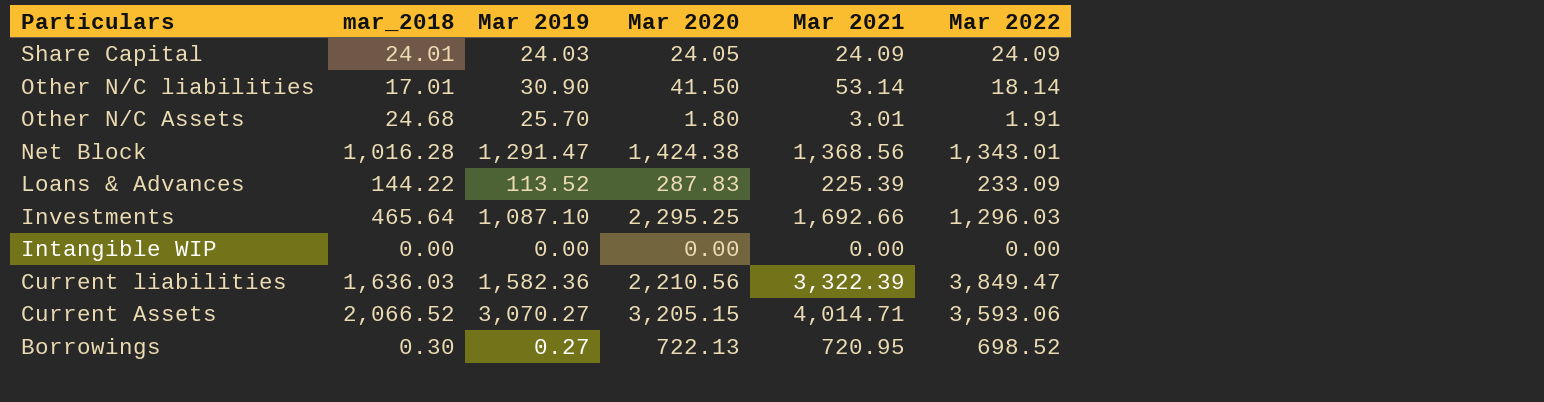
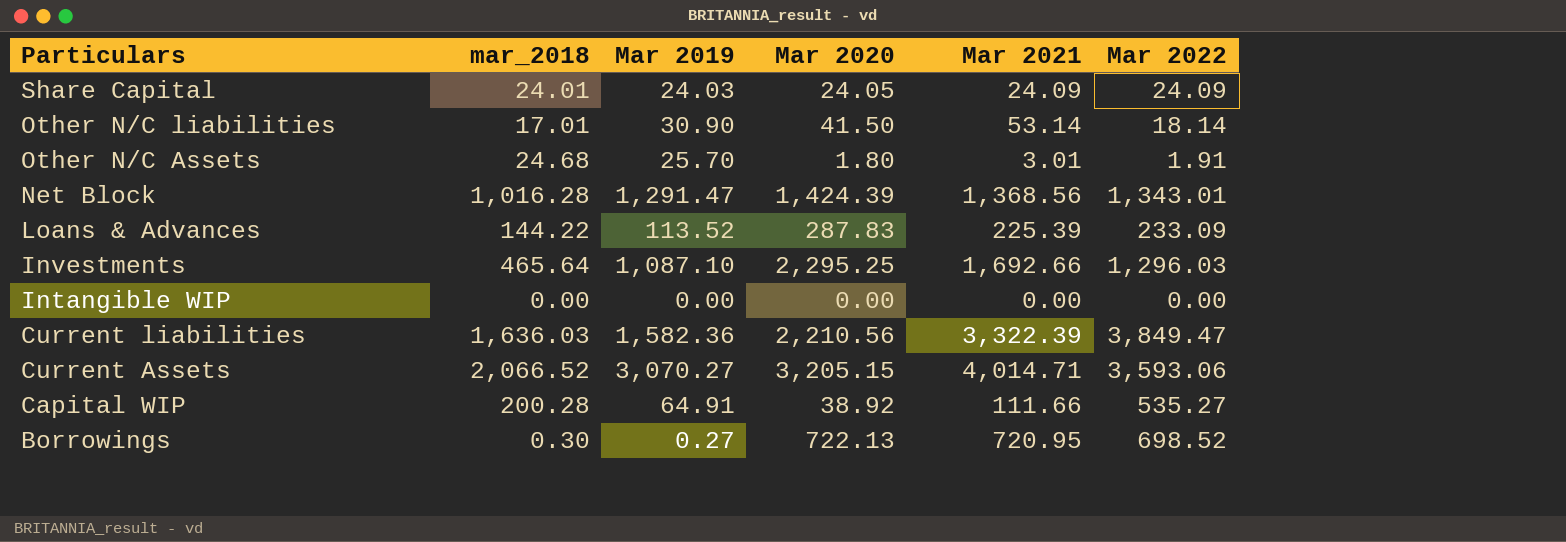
Net Block | Mar 2020: 1,424.38 -> 1,424.39
row Capital WIP: none -> 200.28 | 64.91 | 38.92 | 111.66 | 535.27

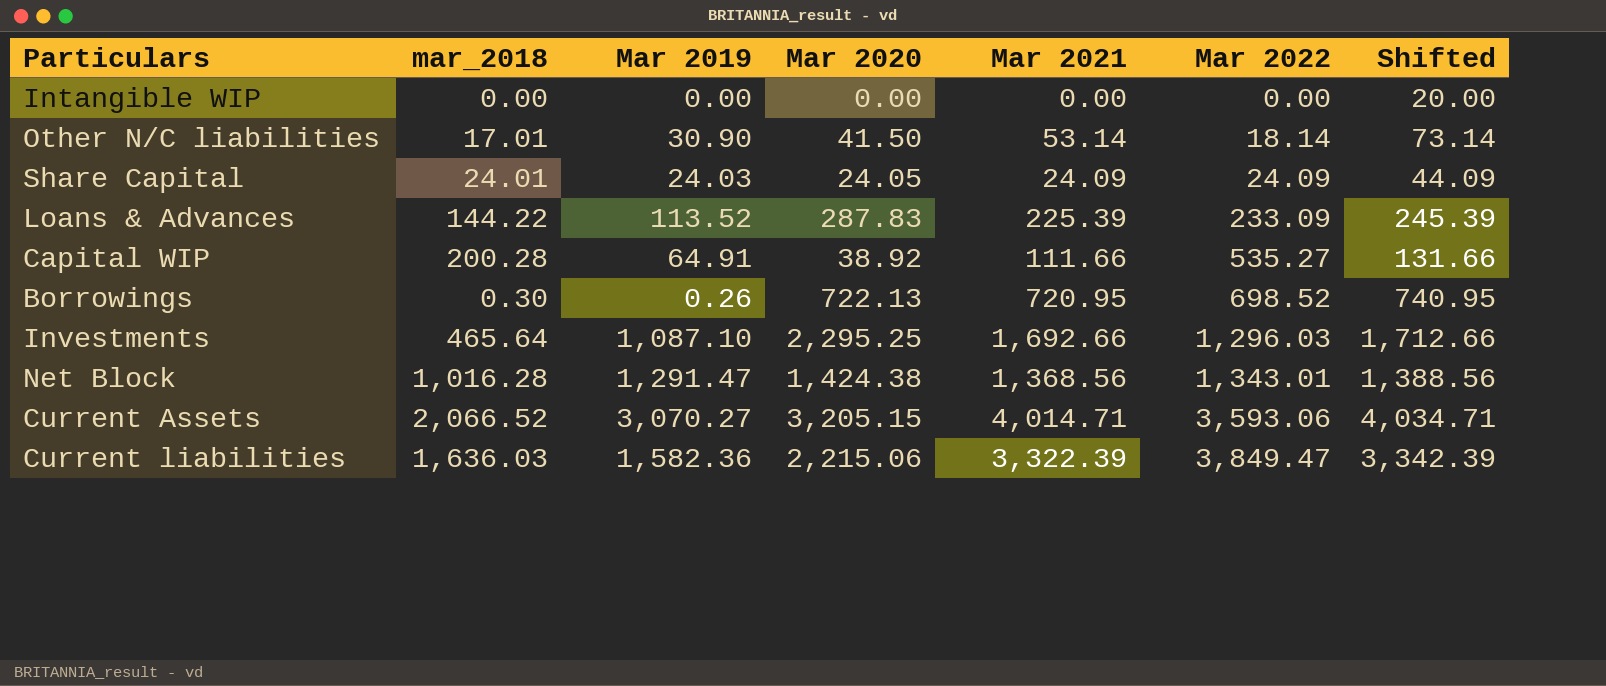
row order: Particulars descending -> Mar 2022 ascending
column Shifted | formula: none -> [Mar 2021] + 20
row Other N/C Assets: 24.68 | 25.70 | 1.80 | 3.01 | 1.91 -> none
Borrowings | Mar 2019: 0.27 -> 0.26
Net Block | Mar 2020: 1,424.39 -> 1,424.38
Current liabilities | Mar 2020: 2,210.56 -> 2,215.06

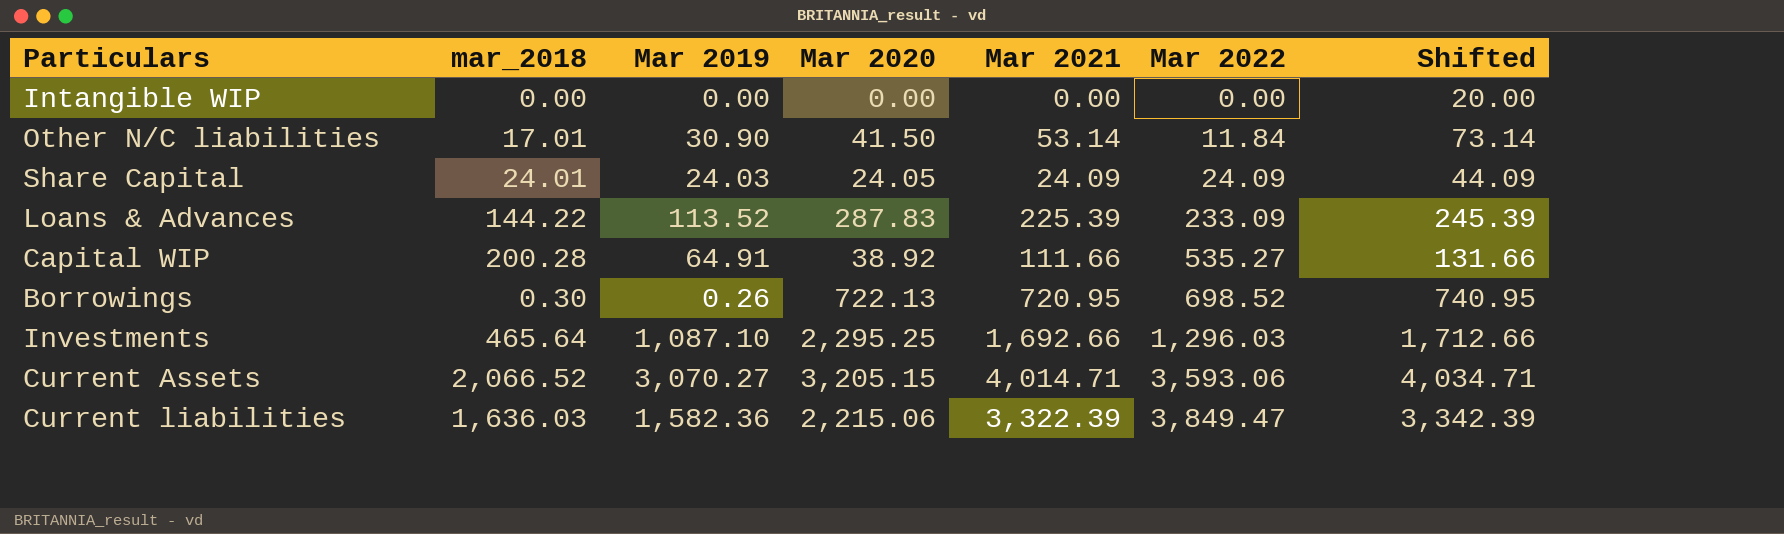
row Net Block: 1,016.28 | 1,291.47 | 1,424.38 | 1,368.56 | 1,343.01 | 1,388.56 -> none
Other N/C liabilities | Mar 2022: 18.14 -> 11.84

